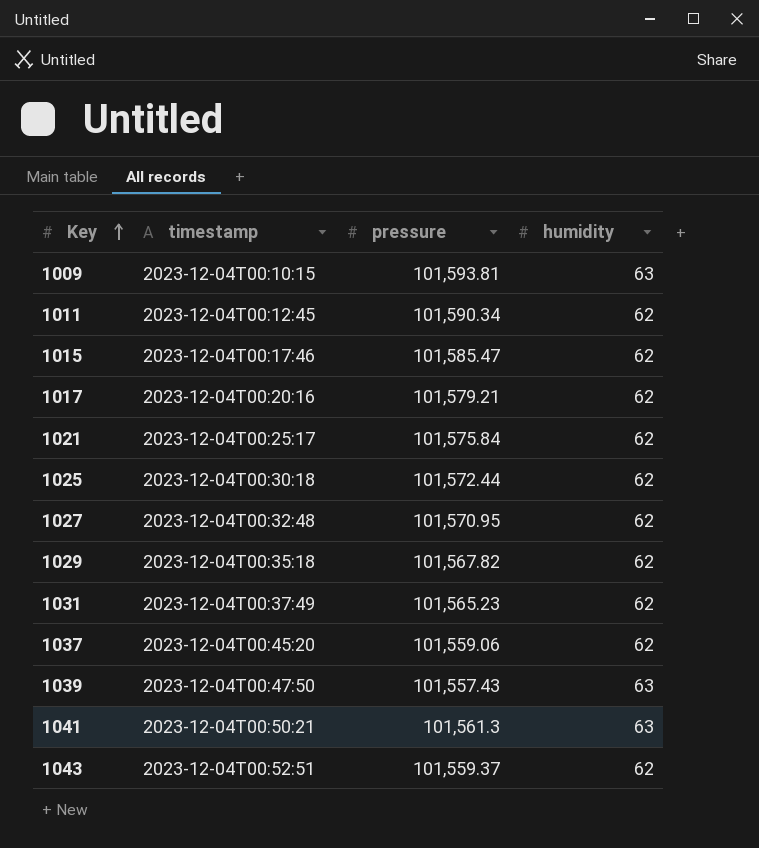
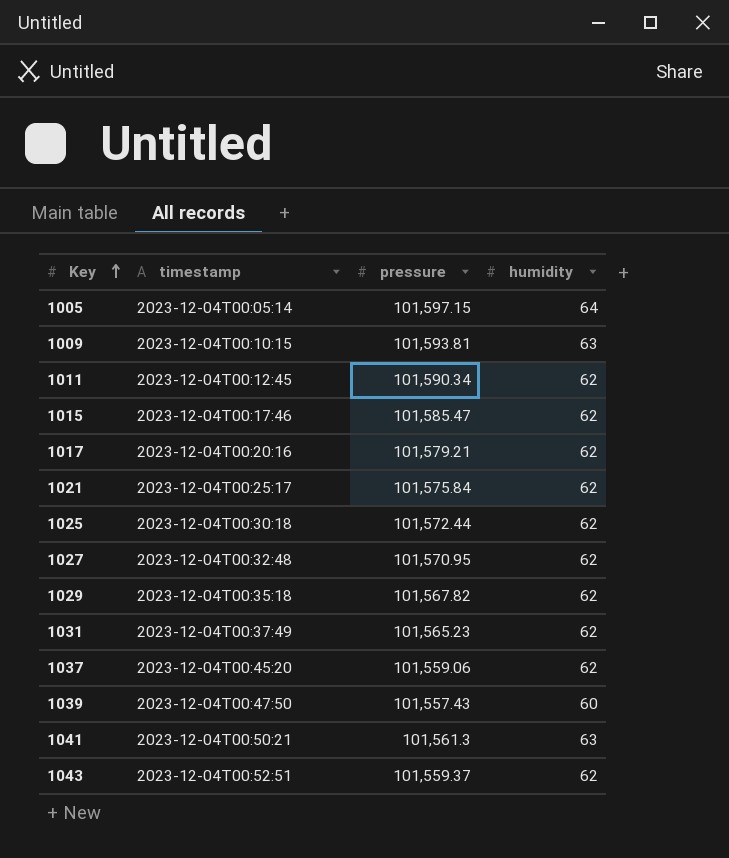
row 1005: none -> 2023-12-04T00:05:14 | 101,597.15 | 64
1039 | humidity: 63 -> 60

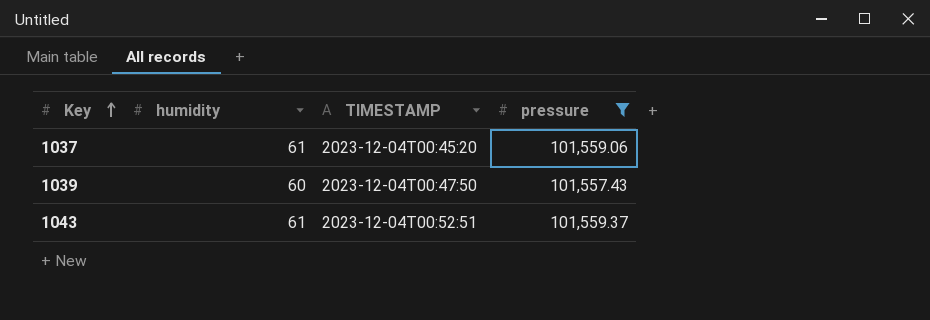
filter: none -> pressure <= 101,559.37
column humidity | position: 4 -> 2
column name: timestamp -> TIMESTAMP
1037 | humidity: 62 -> 61
1043 | humidity: 62 -> 61

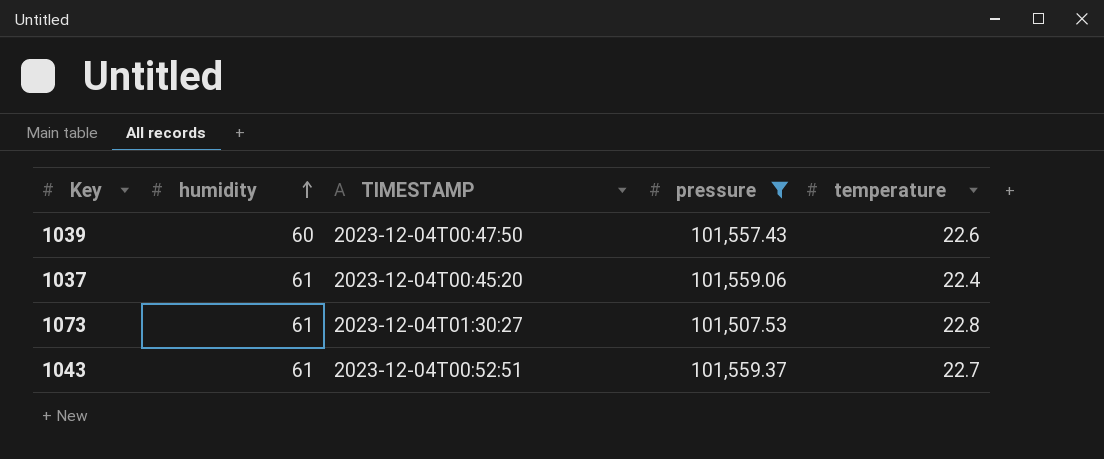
row order: Key ascending -> humidity ascending
column temperature | position: none -> 5
row 1073: none -> 61 | 2023-12-04T01:30:27 | 101,507.53 | 22.8

